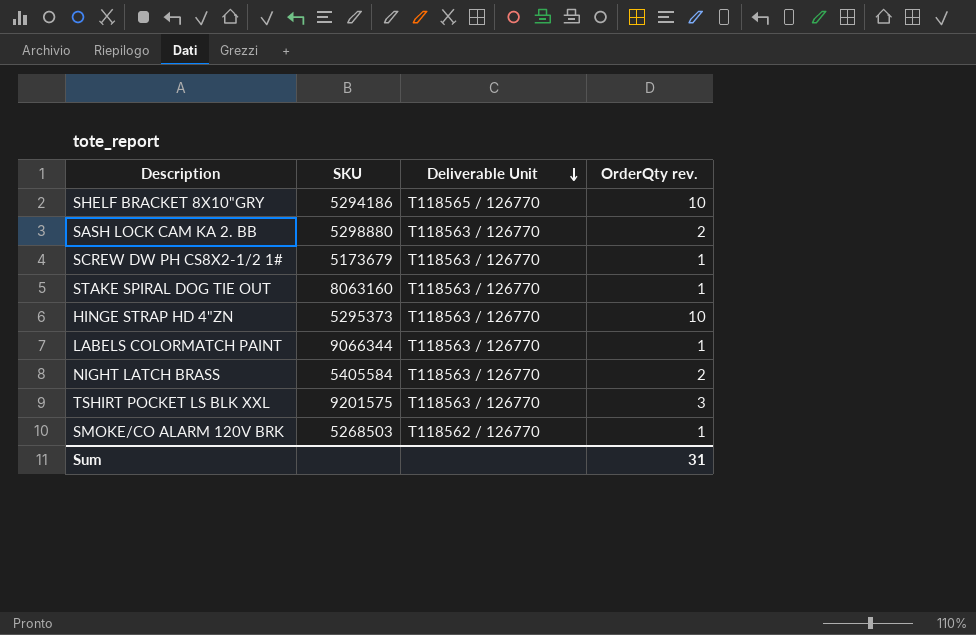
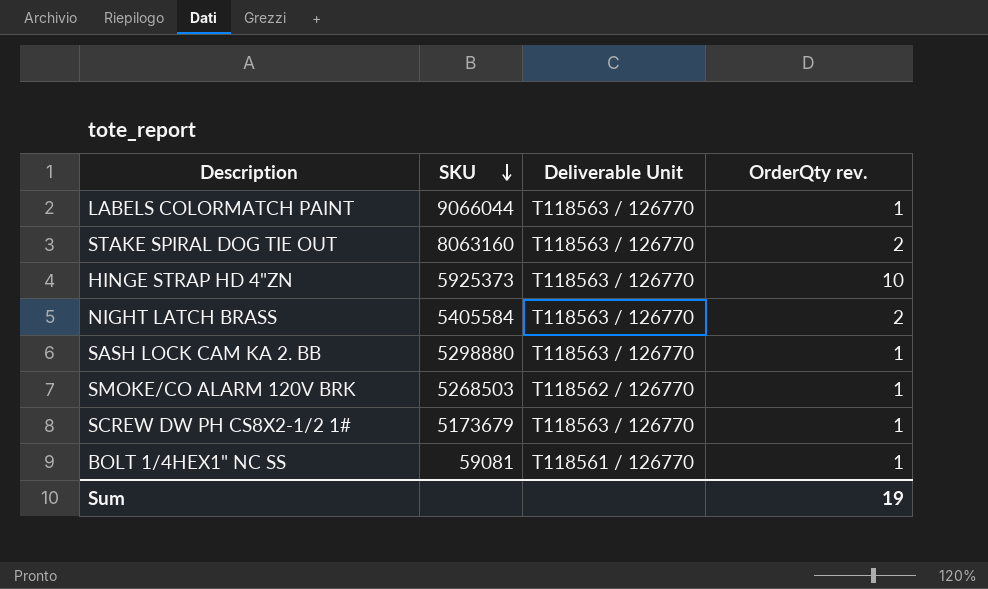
row order: Deliverable Unit descending -> SKU descending
row SHELF BRACKET 8X10"GRY: 5294186 | T118565 / 126770 | 10 -> none
row TSHIRT POCKET LS BLK XXL: 9201575 | T118563 / 126770 | 3 -> none
LABELS COLORMATCH PAINT | SKU: 9066344 -> 9066044
STAKE SPIRAL DOG TIE OUT | OrderQty rev.: 1 -> 2
HINGE STRAP HD 4"ZN | SKU: 5295373 -> 5925373
SASH LOCK CAM KA 2. BB | OrderQty rev.: 2 -> 1
row BOLT 1/4HEX1" NC SS: none -> 59081 | T118561 / 126770 | 1
Sum | OrderQty rev.: 31 -> 19

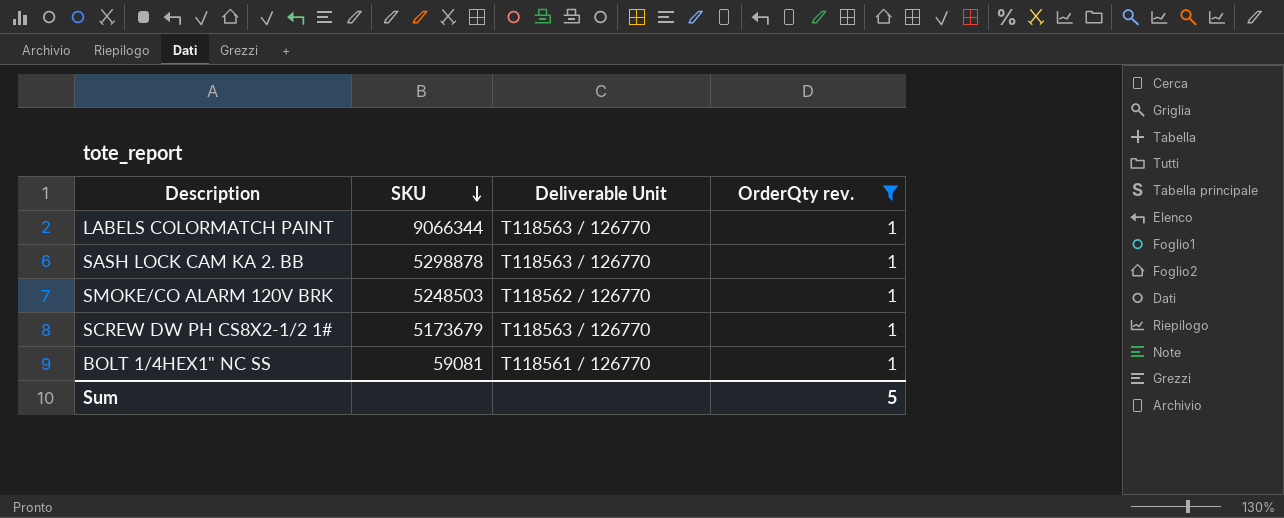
filter: none -> OrderQty rev. = 1
LABELS COLORMATCH PAINT | SKU: 9066044 -> 9066344
SASH LOCK CAM KA 2. BB | SKU: 5298880 -> 5298878
SMOKE/CO ALARM 120V BRK | SKU: 5268503 -> 5248503
Sum | OrderQty rev.: 19 -> 5

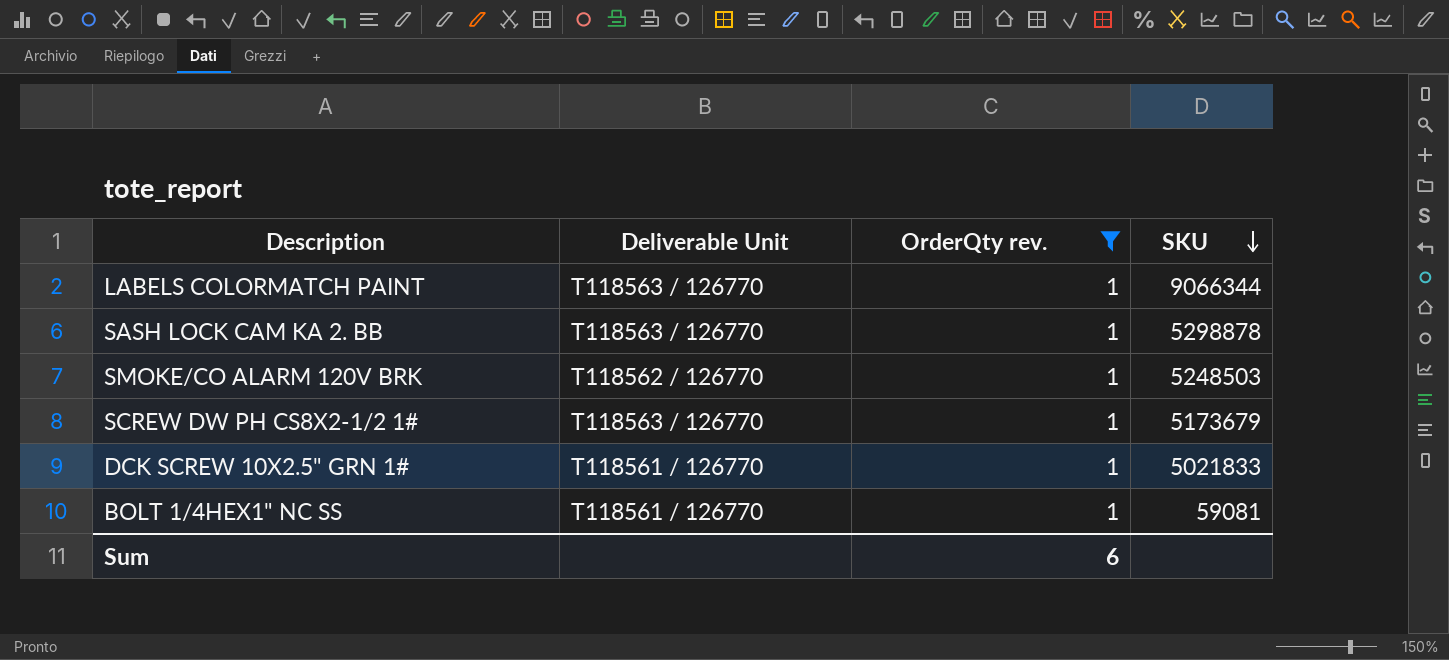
column SKU | position: 2 -> 4
row DCK SCREW 10X2.5" GRN 1#: none -> T118561 / 126770 | 1 | 5021833
Sum | OrderQty rev.: 5 -> 6

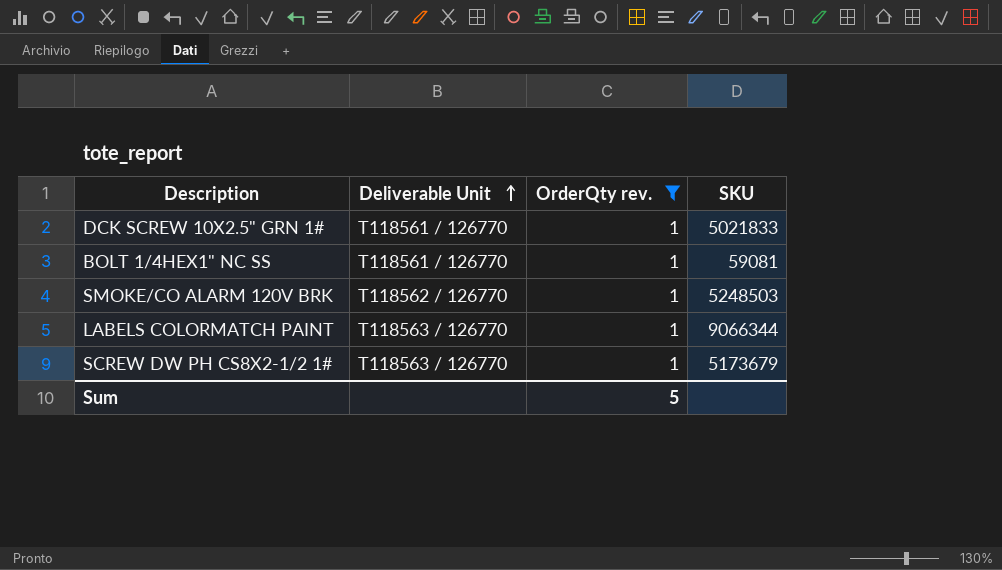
row order: SKU descending -> Deliverable Unit ascending
row SASH LOCK CAM KA 2. BB: T118563 / 126770 | 1 | 5298878 -> none
Sum | OrderQty rev.: 6 -> 5

